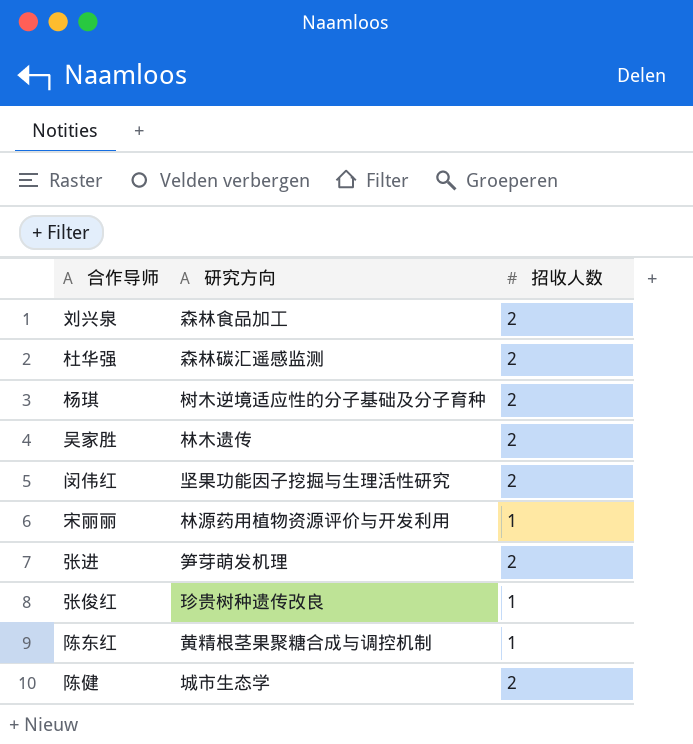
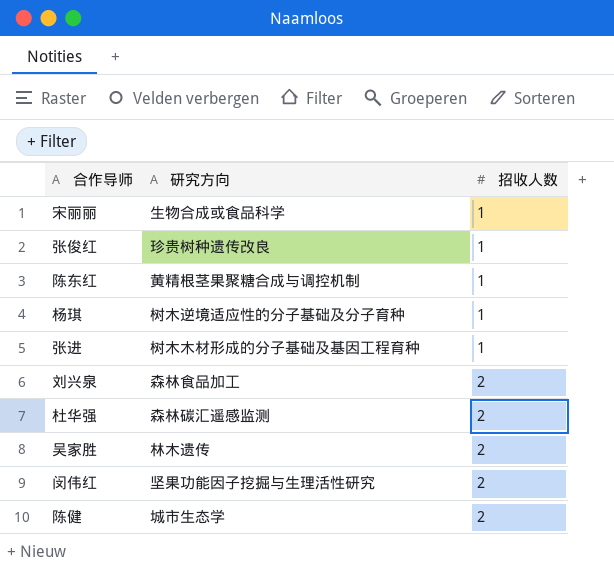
row order: none -> 招收人数 ascending
宋丽丽 | 研究方向: 林源药用植物资源评价与开发利用 -> 生物合成或食品科学
杨琪 | 招收人数: 2 -> 1
张进 | 研究方向: 笋芽萌发机理 -> 树木木材形成的分子基础及基因工程育种
张进 | 招收人数: 2 -> 1

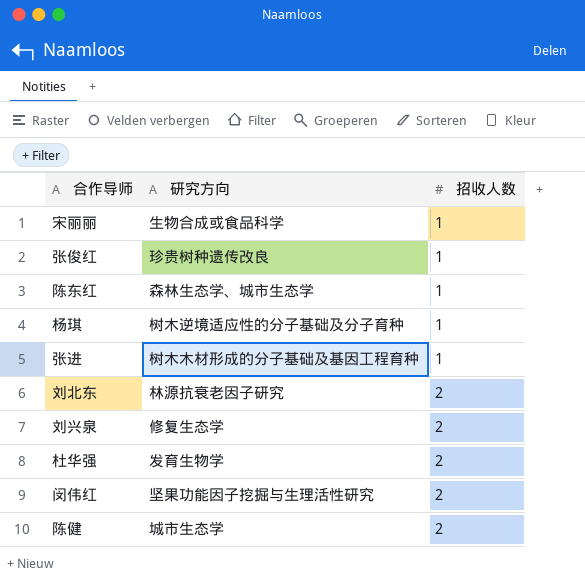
row 吴家胜: 林木遗传 | 2 -> none
陈东红 | 研究方向: 黄精根茎果聚糖合成与调控机制 -> 森林生态学、城市生态学
row 刘北东: none -> 林源抗衰老因子研究 | 2
刘兴泉 | 研究方向: 森林食品加工 -> 修复生态学
杜华强 | 研究方向: 森林碳汇遥感监测 -> 发育生物学

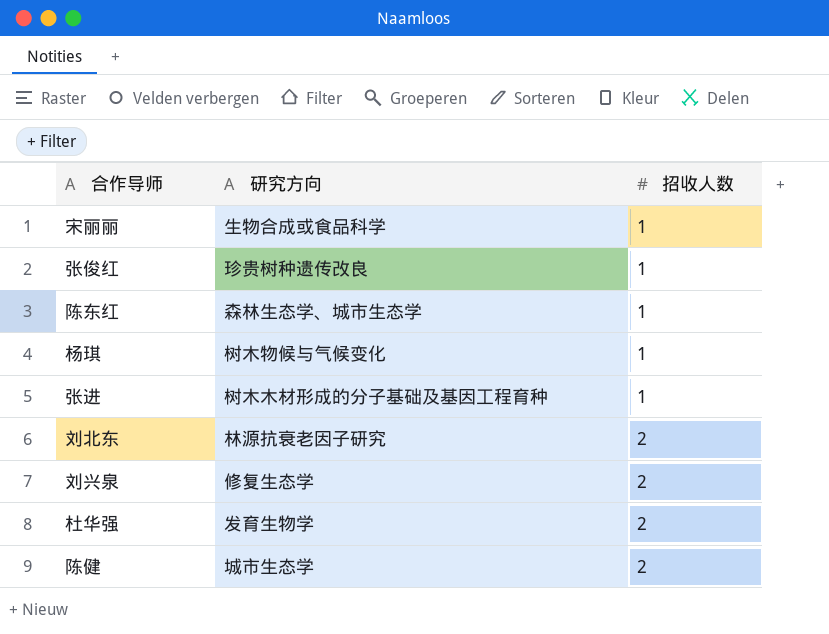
row 闵伟红: 坚果功能因子挖掘与生理活性研究 | 2 -> none
杨琪 | 研究方向: 树木逆境适应性的分子基础及分子育种 -> 树木物候与气候变化

